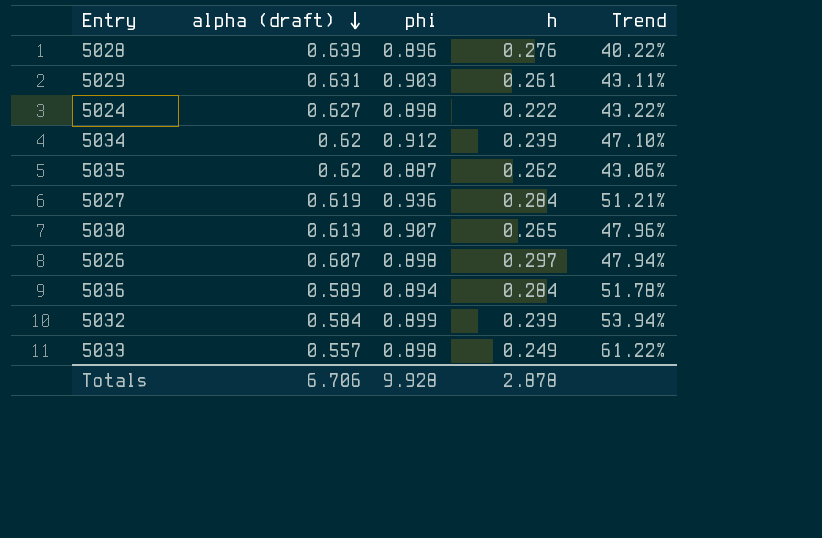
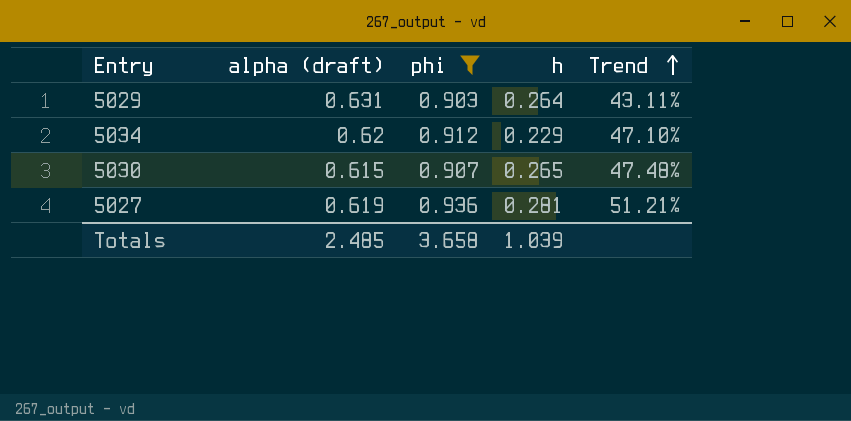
filter: none -> phi >= 0.903
row order: alpha (draft) descending -> Trend ascending
5029 | h: 0.261 -> 0.264
5034 | h: 0.239 -> 0.229
5030 | alpha (draft): 0.613 -> 0.615
5030 | Trend: 47.96% -> 47.48%
5027 | h: 0.284 -> 0.281
Totals | alpha (draft): 6.706 -> 2.485
Totals | phi: 9.928 -> 3.658
Totals | h: 2.878 -> 1.039

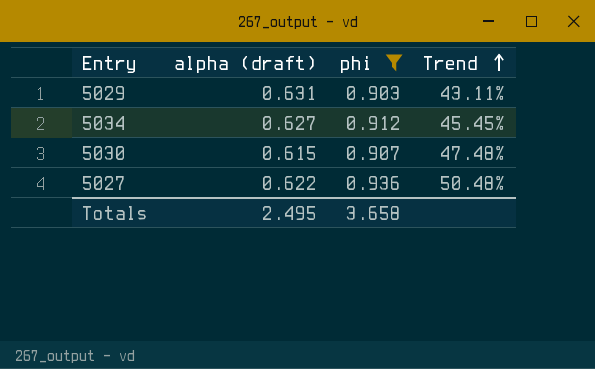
column h | position: 4 -> none
5034 | alpha (draft): 0.62 -> 0.627
5034 | Trend: 47.10% -> 45.45%
5027 | alpha (draft): 0.619 -> 0.622
5027 | Trend: 51.21% -> 50.48%
Totals | alpha (draft): 2.485 -> 2.495

